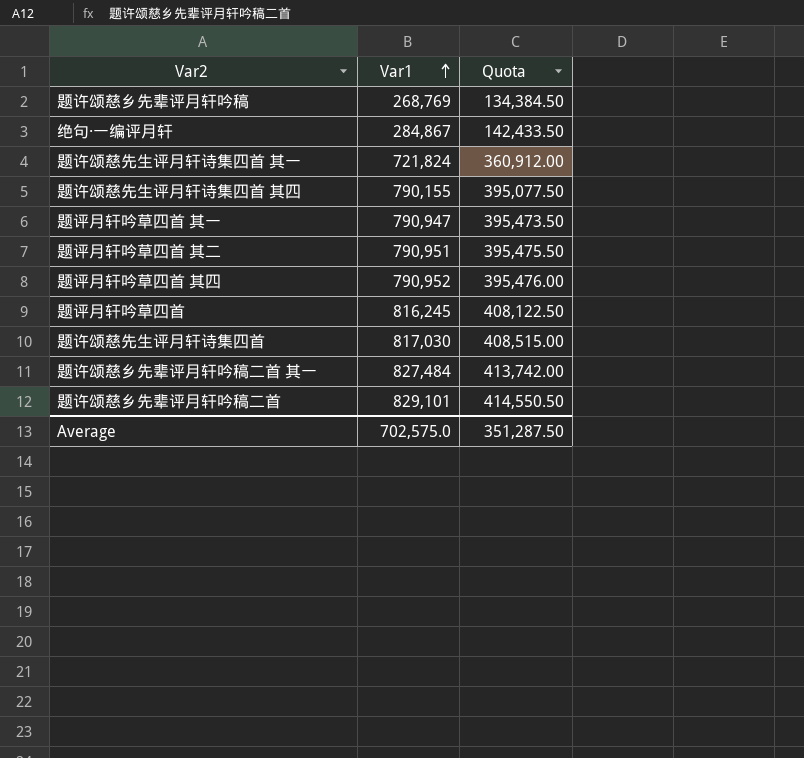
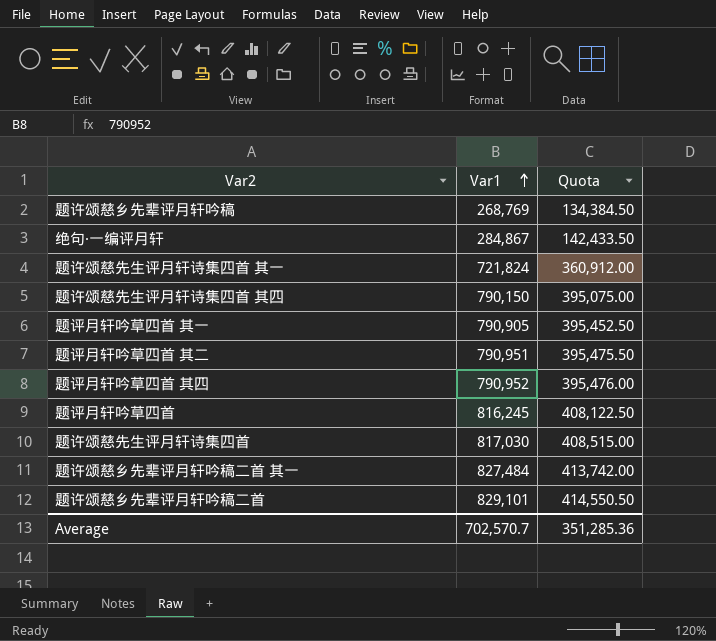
题许颂慈先生评月轩诗集四首 其四 | Var1: 790,155 -> 790,150
题许颂慈先生评月轩诗集四首 其四 | Quota: 395,077.50 -> 395,075.00
题评月轩吟草四首 其一 | Var1: 790,947 -> 790,905
题评月轩吟草四首 其一 | Quota: 395,473.50 -> 395,452.50
Average | Var1: 702,575.0 -> 702,570.7
Average | Quota: 351,287.50 -> 351,285.36

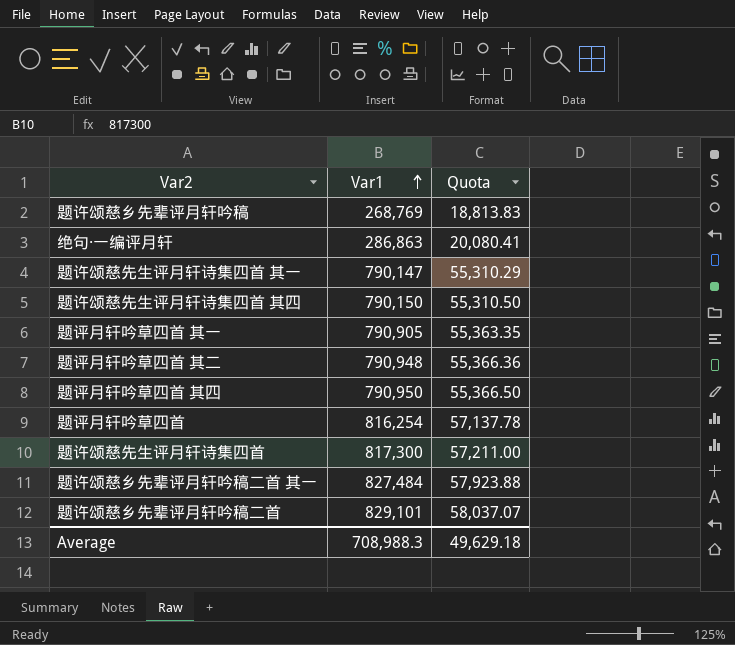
column Quota | formula: [Var1] * 0.5 -> [Var1] * 0.07
绝句·一编评月轩 | Var1: 284,867 -> 286,863
题许颂慈先生评月轩诗集四首 其一 | Var1: 721,824 -> 790,147
题评月轩吟草四首 其二 | Var1: 790,951 -> 790,948
题评月轩吟草四首 其四 | Var1: 790,952 -> 790,950
题评月轩吟草四首 | Var1: 816,245 -> 816,254
题许颂慈先生评月轩诗集四首 | Var1: 817,030 -> 817,300
Average | Var1: 702,570.7 -> 708,988.3
Average | Quota: 351,285.36 -> 49,629.18

